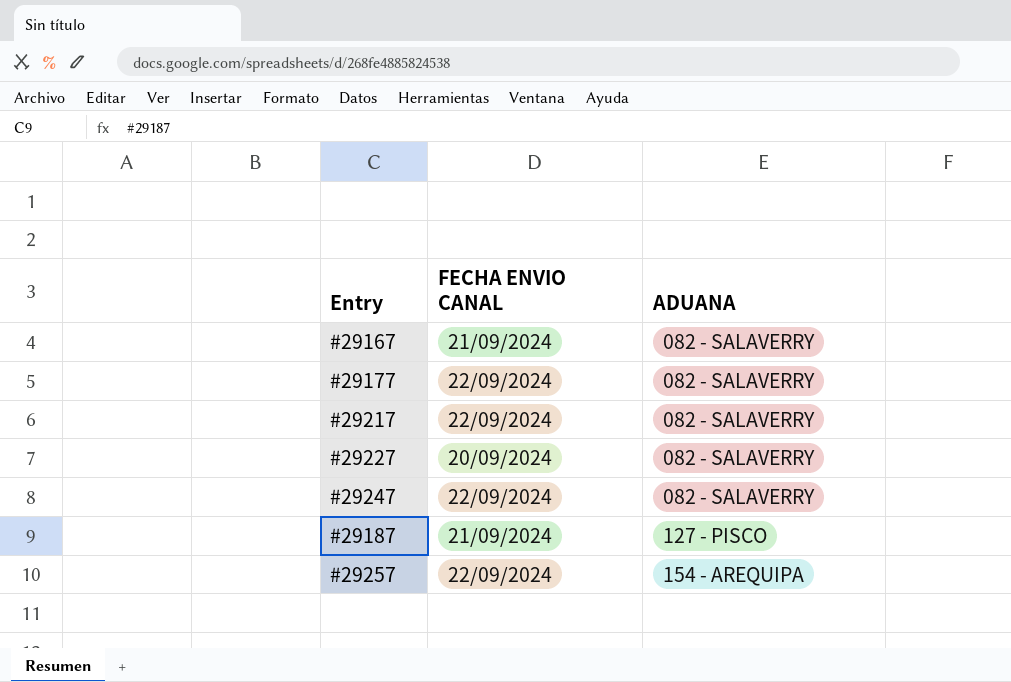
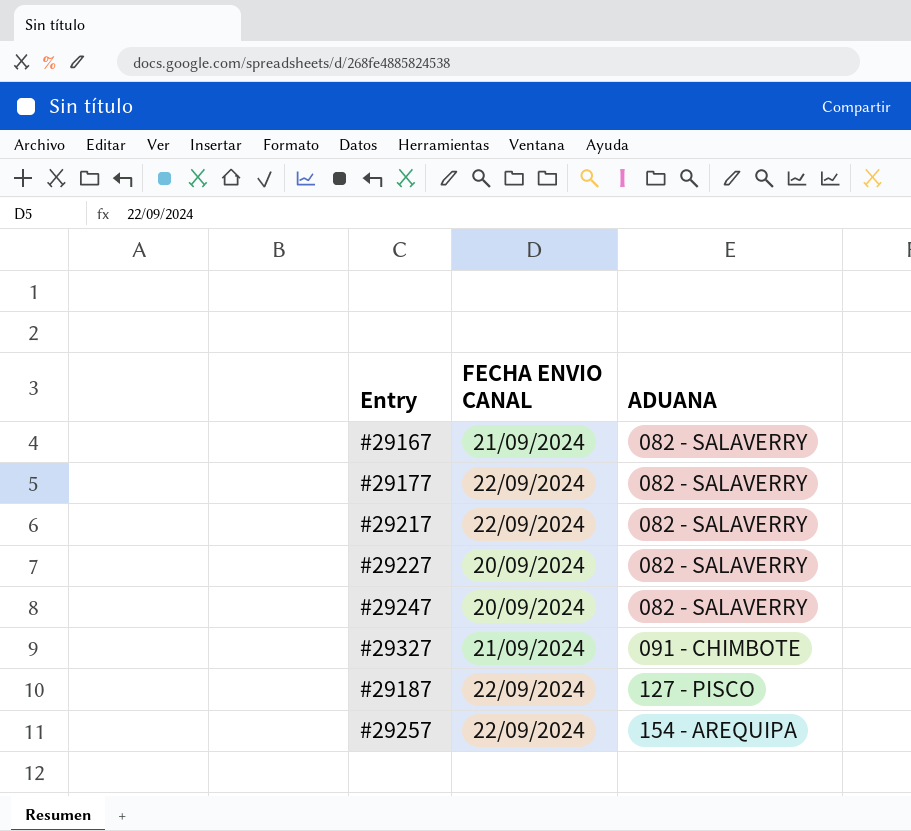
#29247 | FECHA ENVIO CANAL: 22/09/2024 -> 20/09/2024
row #29327: none -> 21/09/2024 | 091 - CHIMBOTE
#29187 | FECHA ENVIO CANAL: 21/09/2024 -> 22/09/2024

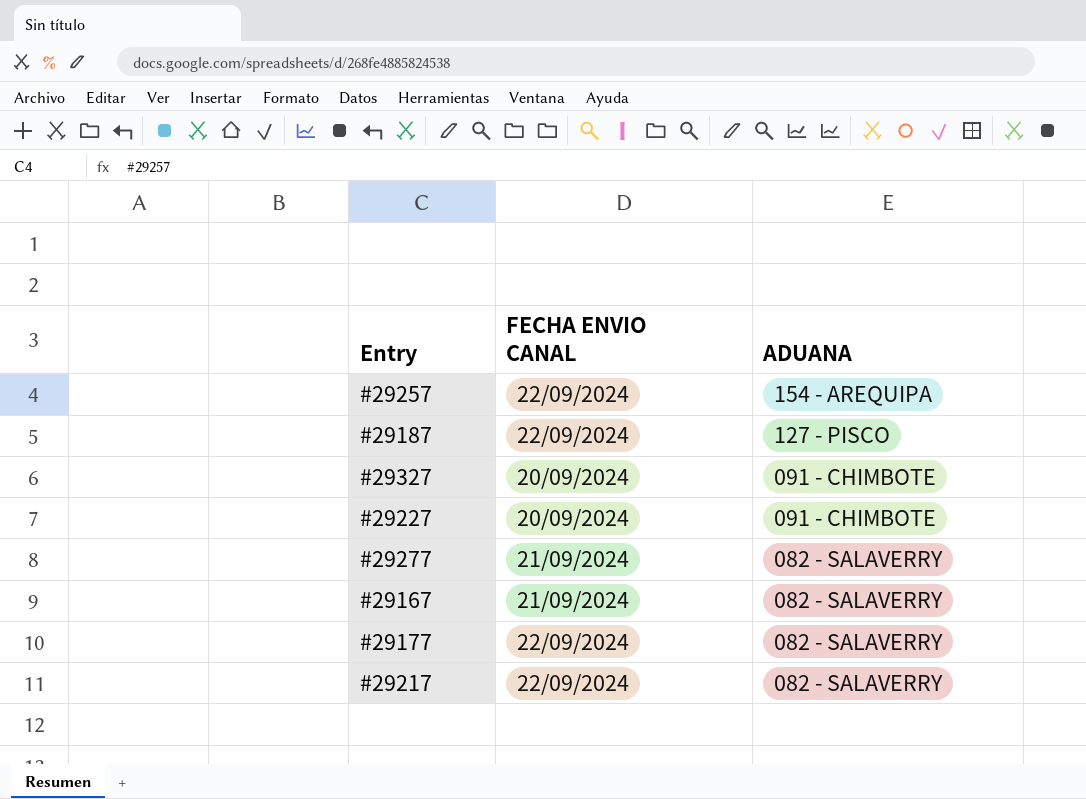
row order: ADUANA ascending -> ADUANA descending
row #29247: 20/09/2024 | 082 - SALAVERRY -> none
#29327 | FECHA ENVIO CANAL: 21/09/2024 -> 20/09/2024
#29227 | ADUANA: 082 - SALAVERRY -> 091 - CHIMBOTE
row #29277: none -> 21/09/2024 | 082 - SALAVERRY

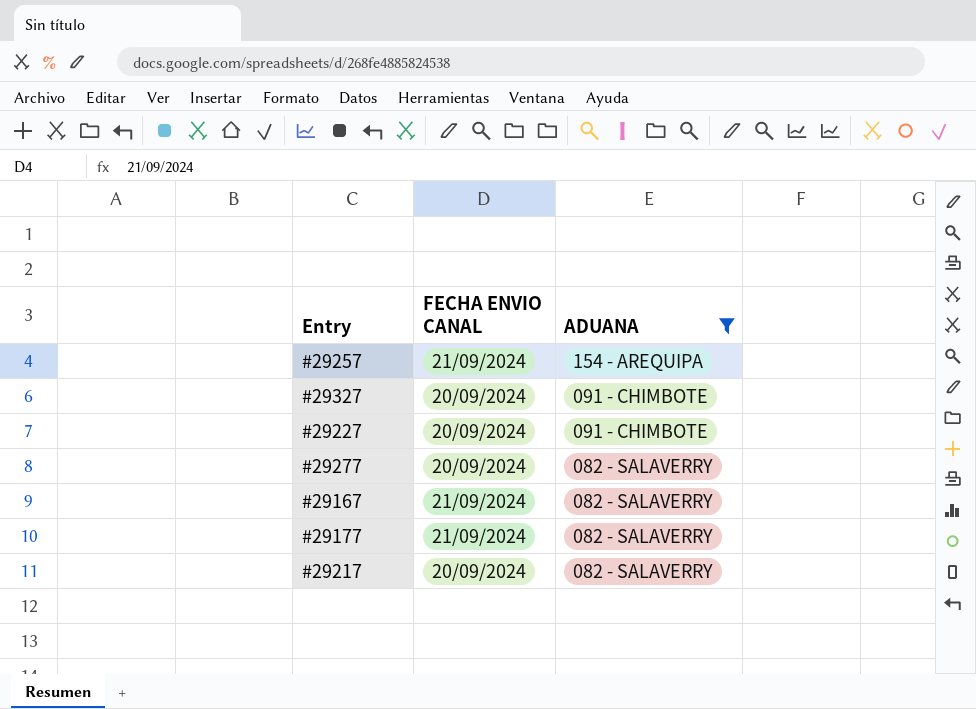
filter: none -> ADUANA != 127 - PISCO
#29257 | FECHA ENVIO CANAL: 22/09/2024 -> 21/09/2024
#29277 | FECHA ENVIO CANAL: 21/09/2024 -> 20/09/2024
#29177 | FECHA ENVIO CANAL: 22/09/2024 -> 21/09/2024
#29217 | FECHA ENVIO CANAL: 22/09/2024 -> 20/09/2024

